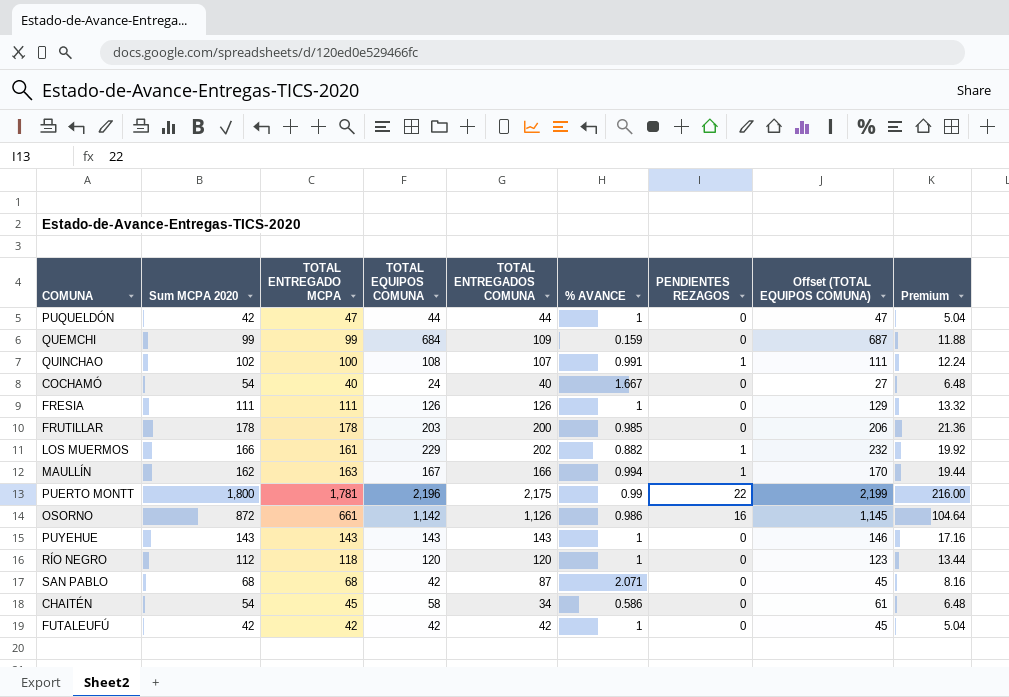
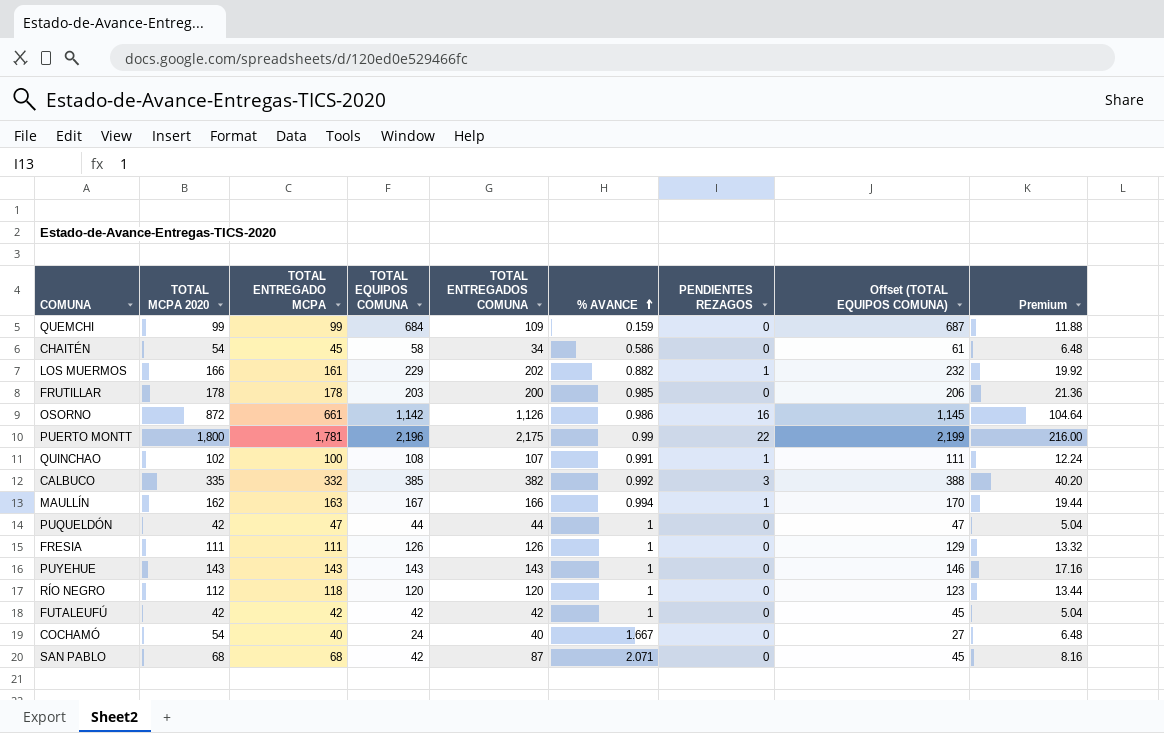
row order: none -> % AVANCE ascending
column name: Sum MCPA 2020 -> TOTAL MCPA 2020
row CALBUCO: none -> 335 | 332 | 385 | 382 | 0.992 | 3 | 388 | 40.20

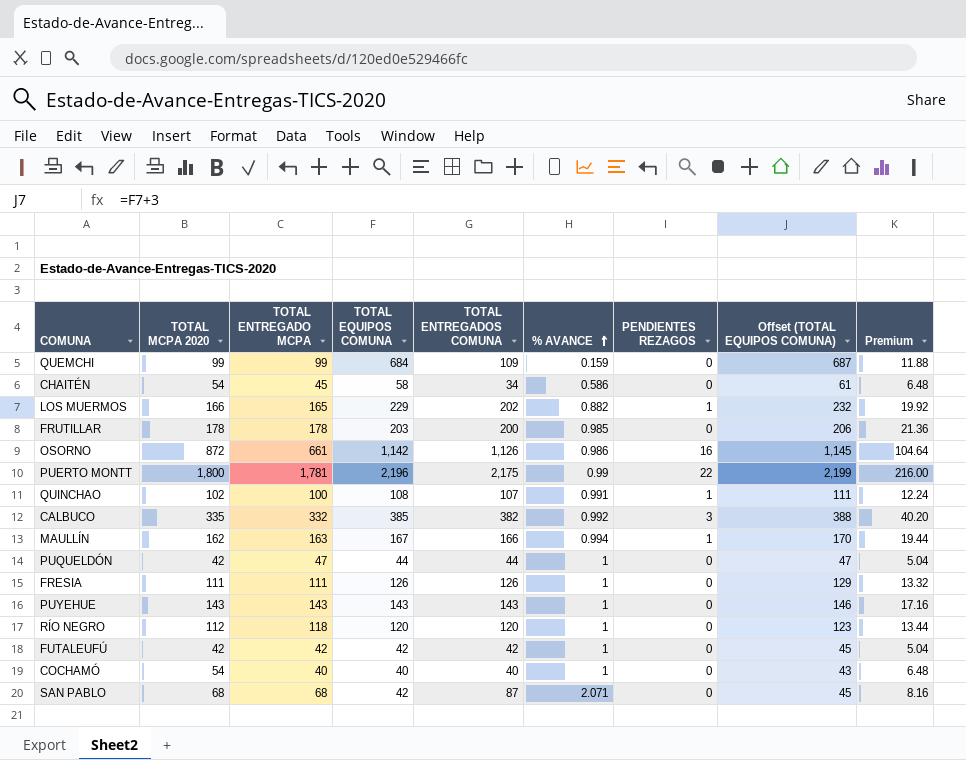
LOS MUERMOS | TOTAL ENTREGADO MCPA: 161 -> 165
COCHAMÓ | TOTAL EQUIPOS COMUNA: 24 -> 40
COCHAMÓ | % AVANCE: 1.667 -> 1
COCHAMÓ | Offset (TOTAL EQUIPOS COMUNA): 27 -> 43

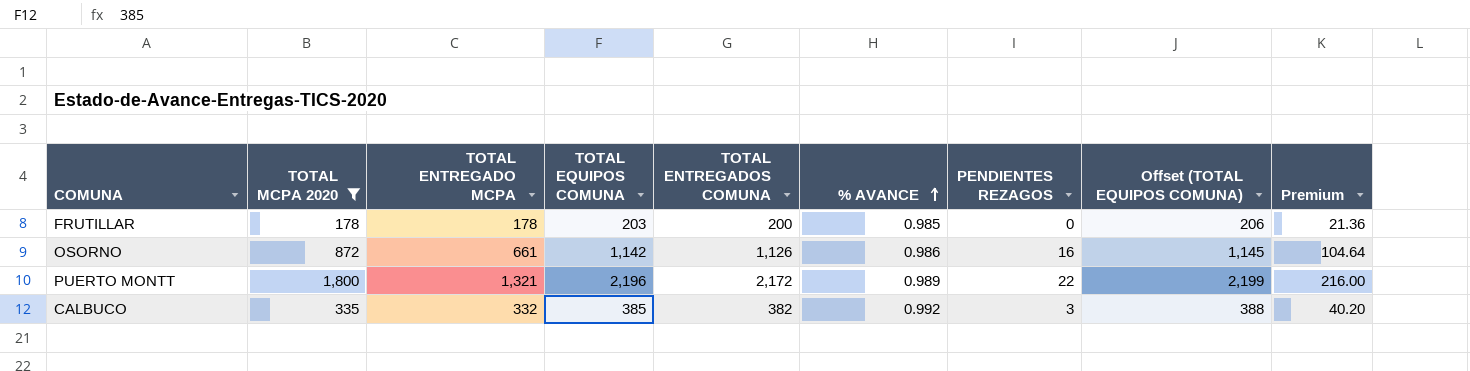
filter: none -> TOTAL MCPA 2020 >= 178
PUERTO MONTT | TOTAL ENTREGADO MCPA: 1,781 -> 1,321
PUERTO MONTT | TOTAL ENTREGADOS COMUNA: 2,175 -> 2,172
PUERTO MONTT | % AVANCE: 0.99 -> 0.989

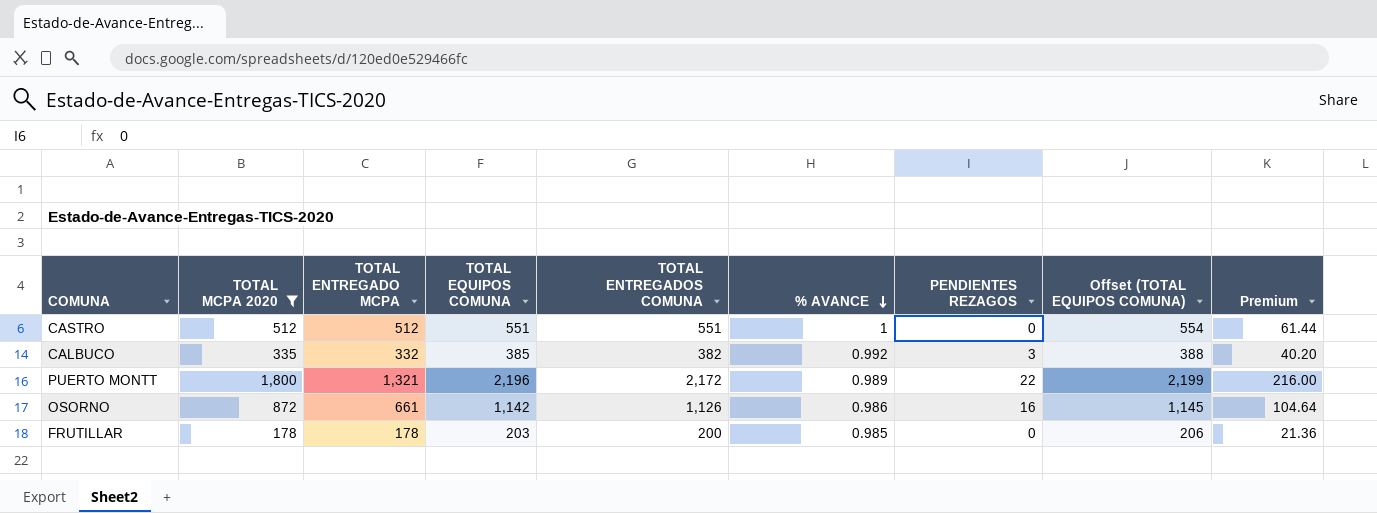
row order: % AVANCE ascending -> % AVANCE descending
row CASTRO: none -> 512 | 512 | 551 | 551 | 1 | 0 | 554 | 61.44

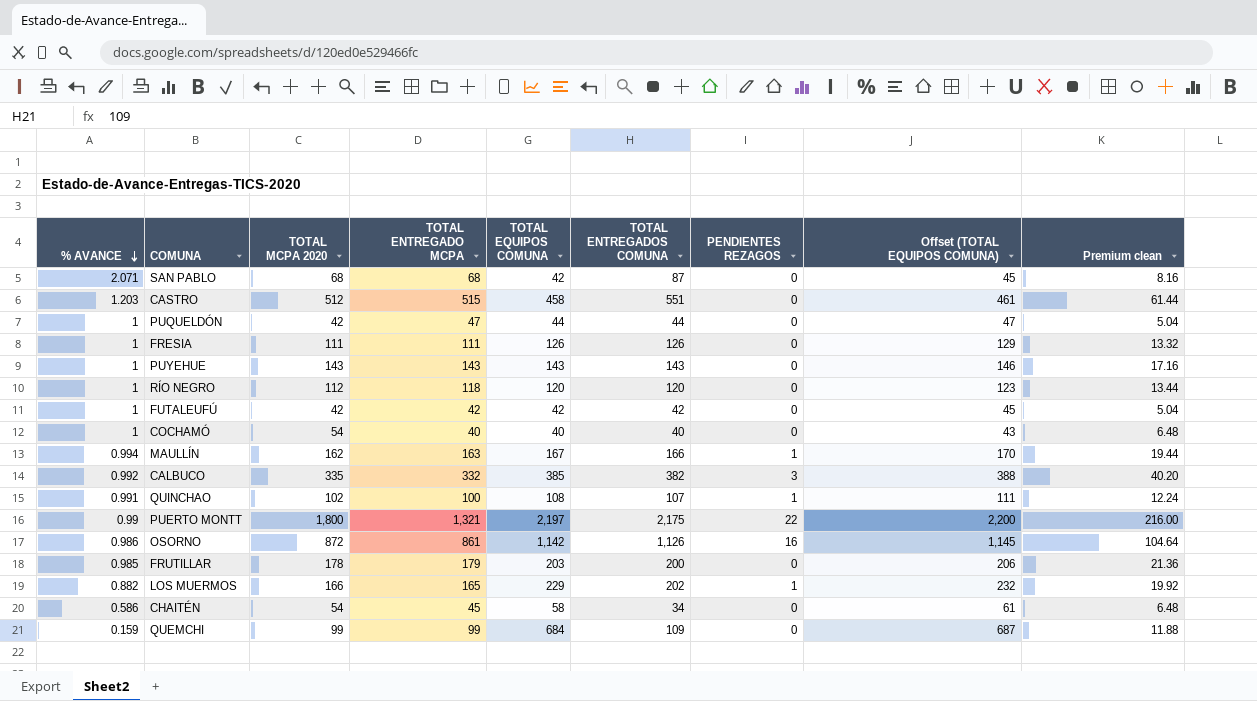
filter: TOTAL MCPA 2020 >= 178 -> none
column % AVANCE | position: 6 -> 1
column name: Premium -> Premium clean
CASTRO | % AVANCE: 1 -> 1.203
CASTRO | TOTAL ENTREGADO MCPA: 512 -> 515
CASTRO | TOTAL EQUIPOS COMUNA: 551 -> 458
CASTRO | Offset (TOTAL EQUIPOS COMUNA): 554 -> 461
PUERTO MONTT | % AVANCE: 0.989 -> 0.99
PUERTO MONTT | TOTAL EQUIPOS COMUNA: 2,196 -> 2,197
PUERTO MONTT | TOTAL ENTREGADOS COMUNA: 2,172 -> 2,175
PUERTO MONTT | Offset (TOTAL EQUIPOS COMUNA): 2,199 -> 2,200
OSORNO | TOTAL ENTREGADO MCPA: 661 -> 861
FRUTILLAR | TOTAL ENTREGADO MCPA: 178 -> 179

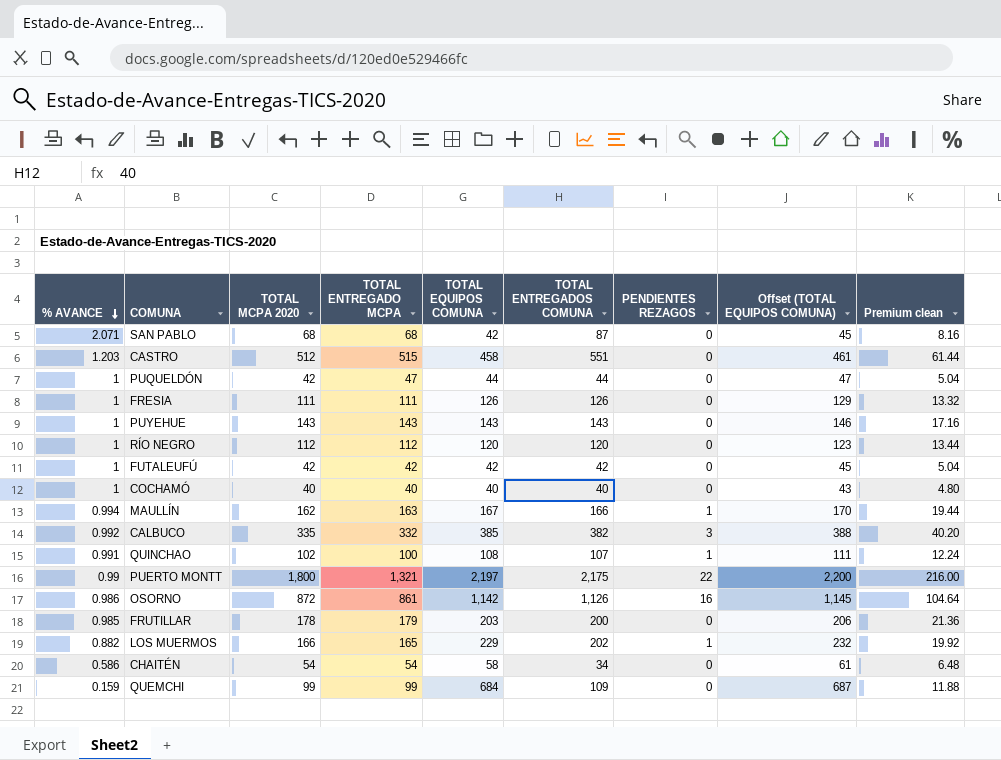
RÍO NEGRO | TOTAL ENTREGADO MCPA: 118 -> 112
COCHAMÓ | TOTAL MCPA 2020: 54 -> 40
COCHAMÓ | Premium clean: 6.48 -> 4.80
CHAITÉN | TOTAL ENTREGADO MCPA: 45 -> 54

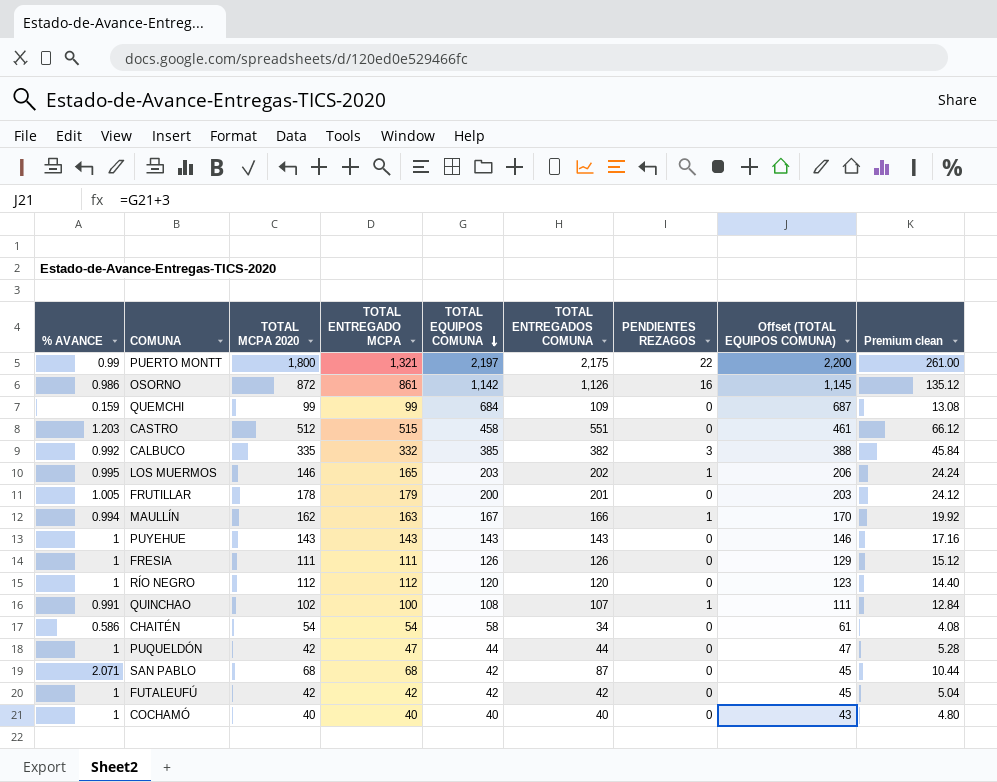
row order: % AVANCE descending -> TOTAL EQUIPOS COMUNA descending
column Premium clean | formula: [TOTAL MCPA 2020] * 0.12 -> [TOTAL ENTREGADOS COMUNA] * 0.12
LOS MUERMOS | % AVANCE: 0.882 -> 0.995
LOS MUERMOS | TOTAL MCPA 2020: 166 -> 146
LOS MUERMOS | TOTAL EQUIPOS COMUNA: 229 -> 203
LOS MUERMOS | Offset (TOTAL EQUIPOS COMUNA): 232 -> 206
FRUTILLAR | % AVANCE: 0.985 -> 1.005
FRUTILLAR | TOTAL EQUIPOS COMUNA: 203 -> 200
FRUTILLAR | TOTAL ENTREGADOS COMUNA: 200 -> 201
FRUTILLAR | Offset (TOTAL EQUIPOS COMUNA): 206 -> 203

